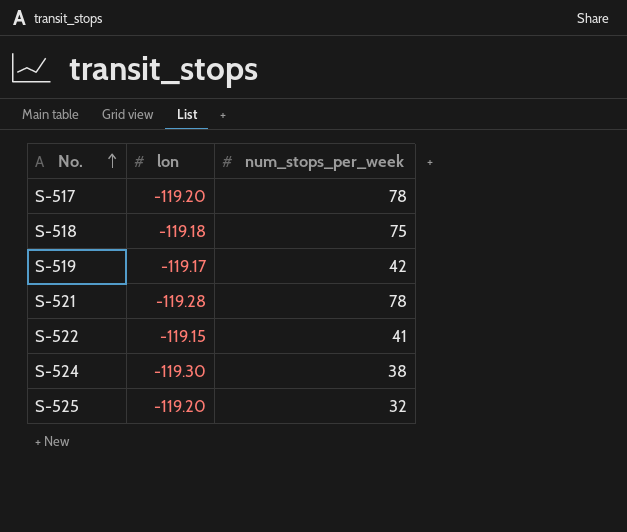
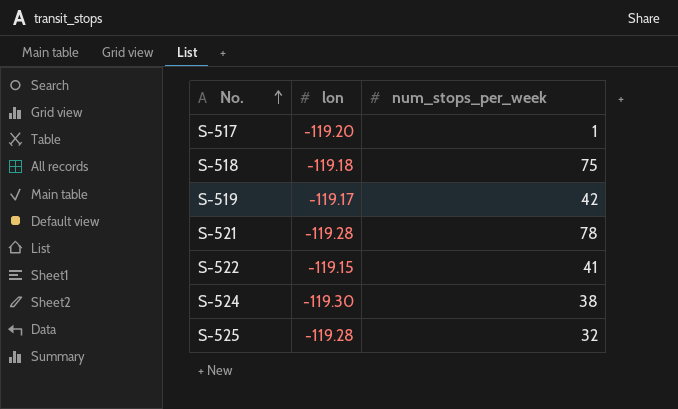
S-517 | num_stops_per_week: 78 -> 1
S-525 | lon: -119.20 -> -119.28

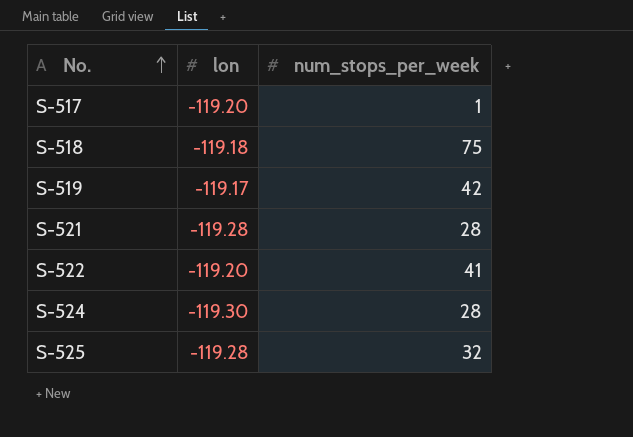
S-521 | num_stops_per_week: 78 -> 28
S-522 | lon: -119.15 -> -119.20
S-524 | num_stops_per_week: 38 -> 28

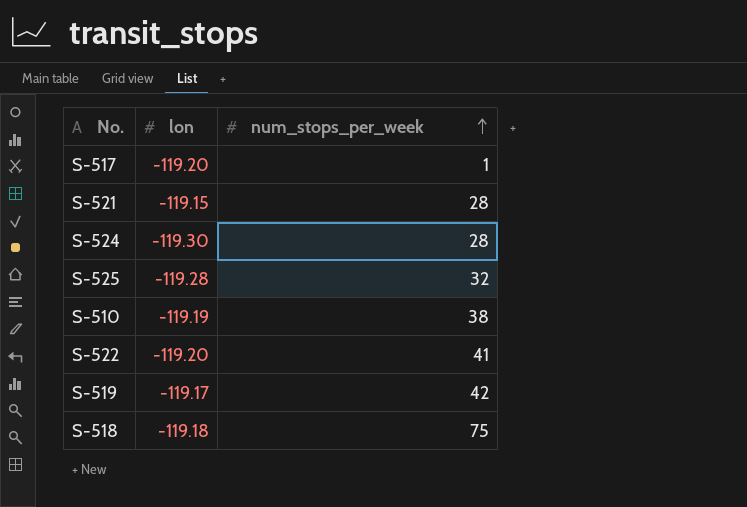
row order: No. ascending -> num_stops_per_week ascending
S-521 | lon: -119.28 -> -119.15
row S-510: none -> -119.19 | 38

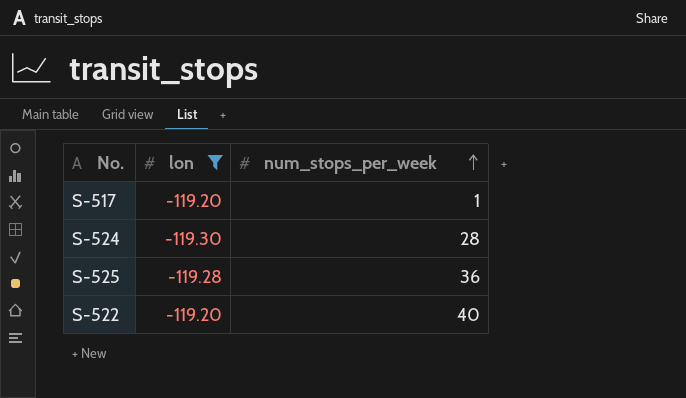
filter: none -> lon <= -119.20
S-525 | num_stops_per_week: 32 -> 36
S-522 | num_stops_per_week: 41 -> 40

